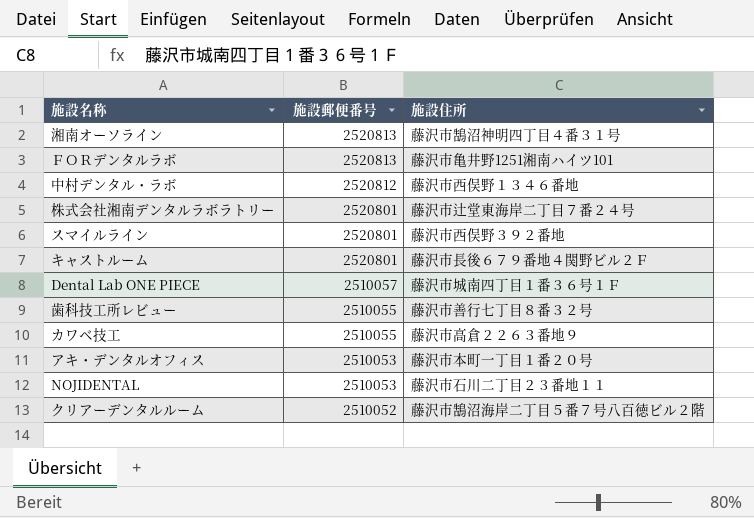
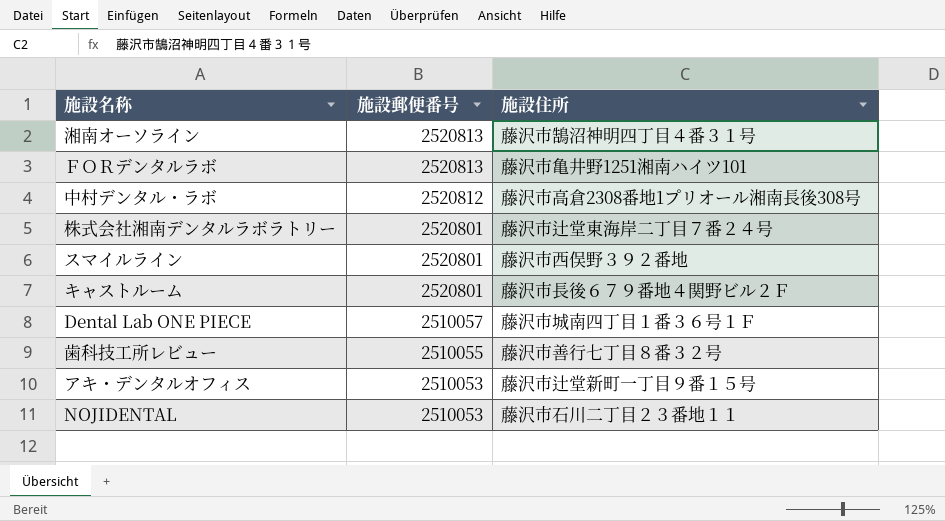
row カワベ技工: 2510055 | 藤沢市高倉２２６３番地９ -> none
row クリアーデンタルルーム: 2510052 | 藤沢市鵠沼海岸二丁目５番７号八百徳ビル２階 -> none
中村デンタル・ラボ | 施設住所: 藤沢市西俣野１３４６番地 -> 藤沢市高倉2308番地1プリオール湘南長後308号
アキ・デンタルオフィス | 施設住所: 藤沢市本町一丁目１番２０号 -> 藤沢市辻堂新町一丁目９番１５号

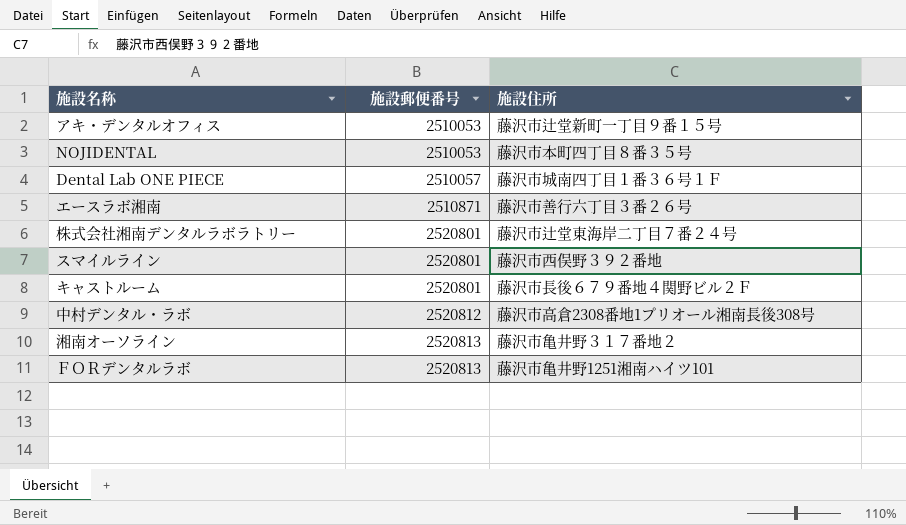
row order: 施設郵便番号 descending -> 施設郵便番号 ascending
row 歯科技工所レビュー: 2510055 | 藤沢市善行七丁目８番３２号 -> none
NOJIDENTAL | 施設住所: 藤沢市石川二丁目２３番地１１ -> 藤沢市本町四丁目８番３５号
row エースラボ湘南: none -> 2510871 | 藤沢市善行六丁目３番２６号
湘南オーソライン | 施設住所: 藤沢市鵠沼神明四丁目４番３１号 -> 藤沢市亀井野３１７番地２

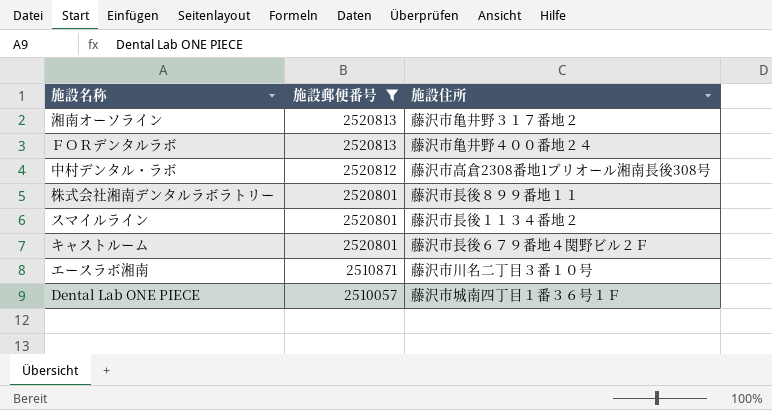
filter: none -> 施設郵便番号 != 2510053
row order: 施設郵便番号 ascending -> 施設郵便番号 descending
ＦＯＲデンタルラボ | 施設住所: 藤沢市亀井野1251湘南ハイツ101 -> 藤沢市亀井野４００番地２４
株式会社湘南デンタルラボラトリー | 施設住所: 藤沢市辻堂東海岸二丁目７番２４号 -> 藤沢市長後８９９番地１１
スマイルライン | 施設住所: 藤沢市西俣野３９２番地 -> 藤沢市長後１１３４番地２
エースラボ湘南 | 施設住所: 藤沢市善行六丁目３番２６号 -> 藤沢市川名二丁目３番１０号

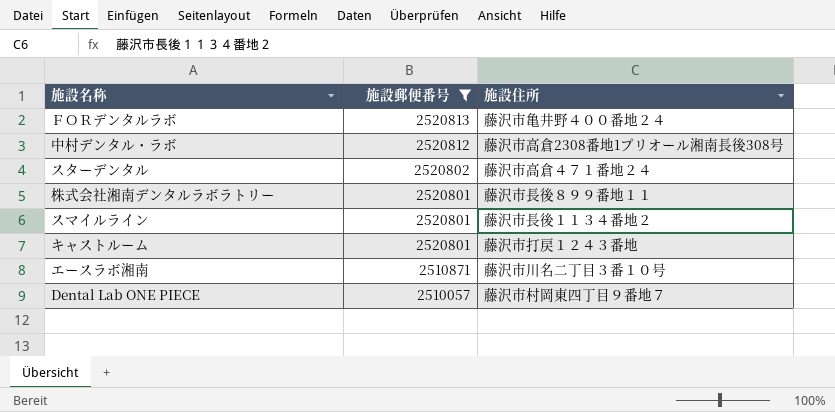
row 湘南オーソライン: 2520813 | 藤沢市亀井野３１７番地２ -> none
row スターデンタル: none -> 2520802 | 藤沢市高倉４７１番地２４
キャストルーム | 施設住所: 藤沢市長後６７９番地４関野ビル２Ｆ -> 藤沢市打戻１２４３番地
Dental Lab ONE PIECE | 施設住所: 藤沢市城南四丁目１番３６号１Ｆ -> 藤沢市村岡東四丁目９番地７

